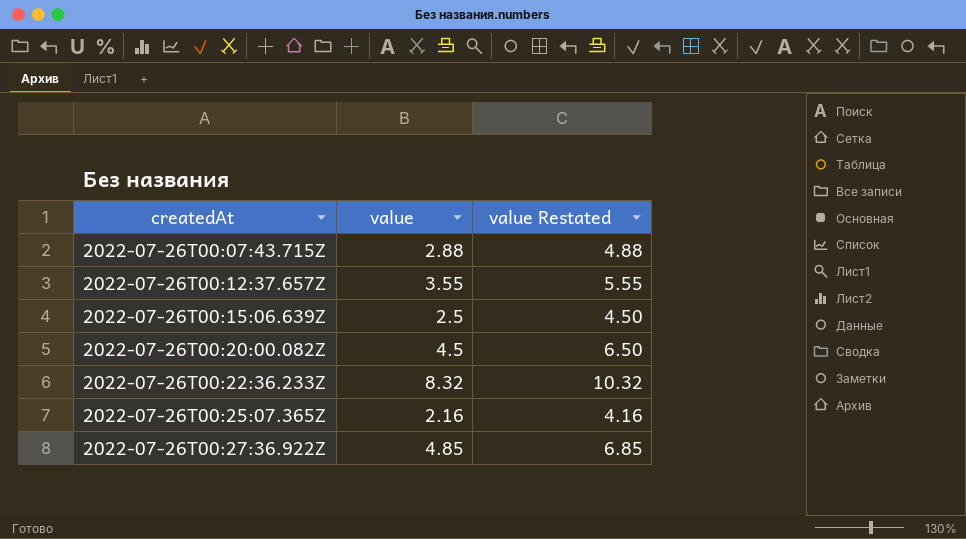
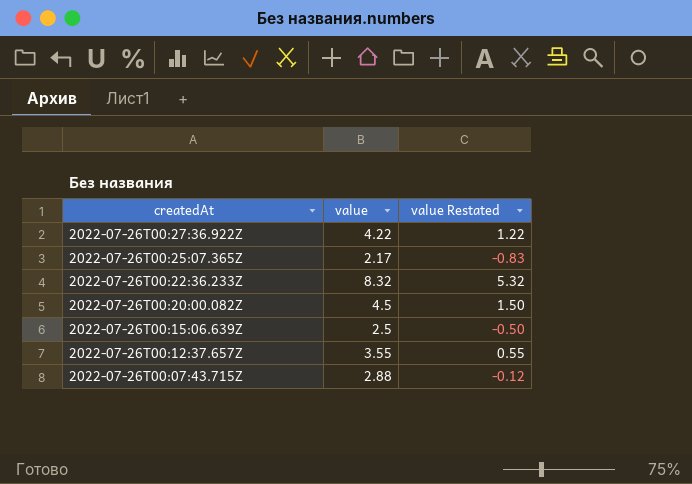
row order: createdAt ascending -> createdAt descending
column value Restated | formula: [value] + 2 -> [value] - 3
2022-07-26T00:27:36.922Z | value: 4.85 -> 4.22
2022-07-26T00:25:07.365Z | value: 2.16 -> 2.17

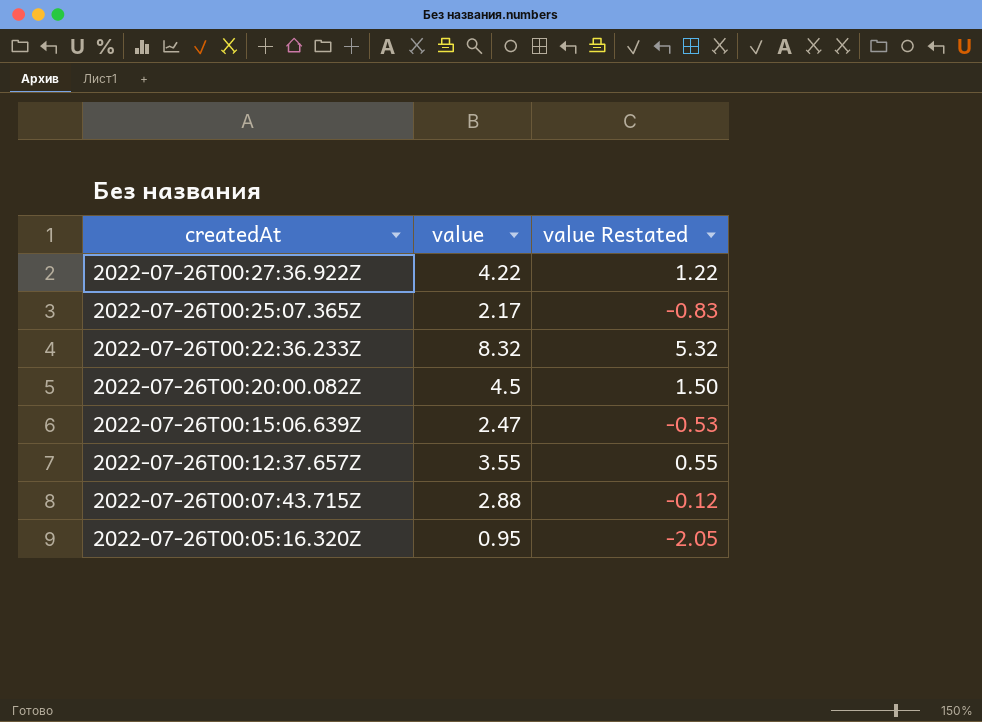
2022-07-26T00:15:06.639Z | value: 2.5 -> 2.47
2022-07-26T00:15:06.639Z | value Restated: -0.50 -> -0.53
row 2022-07-26T00:05:16.320Z: none -> 0.95 | -2.05

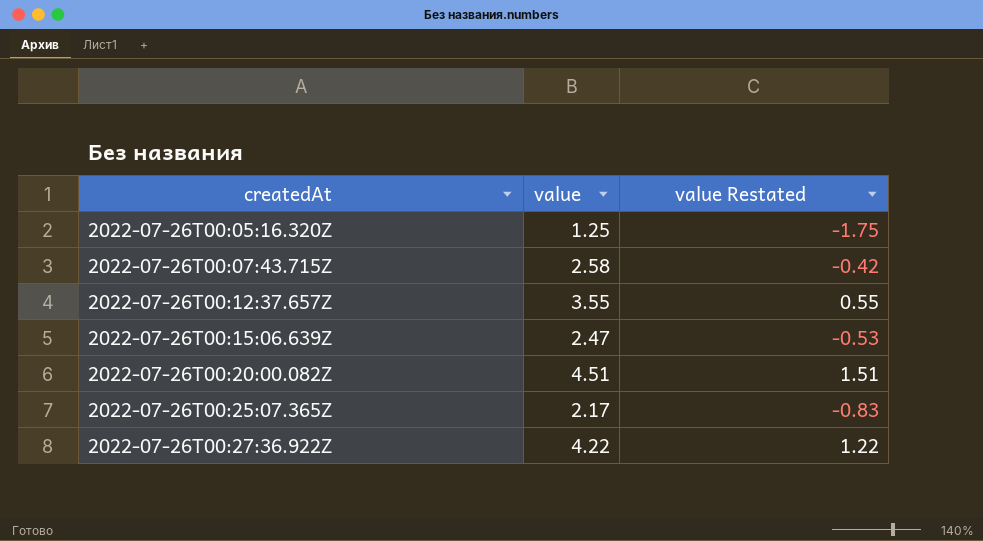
row order: createdAt descending -> createdAt ascending
row 2022-07-26T00:22:36.233Z: 8.32 | 5.32 -> none
2022-07-26T00:05:16.320Z | value: 0.95 -> 1.25
2022-07-26T00:05:16.320Z | value Restated: -2.05 -> -1.75
2022-07-26T00:07:43.715Z | value: 2.88 -> 2.58
2022-07-26T00:07:43.715Z | value Restated: -0.12 -> -0.42
2022-07-26T00:20:00.082Z | value: 4.5 -> 4.51
2022-07-26T00:20:00.082Z | value Restated: 1.50 -> 1.51

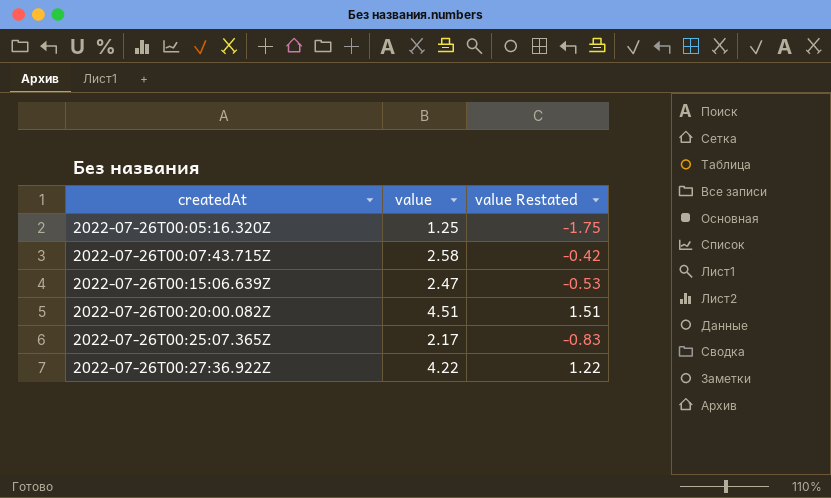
row 2022-07-26T00:12:37.657Z: 3.55 | 0.55 -> none

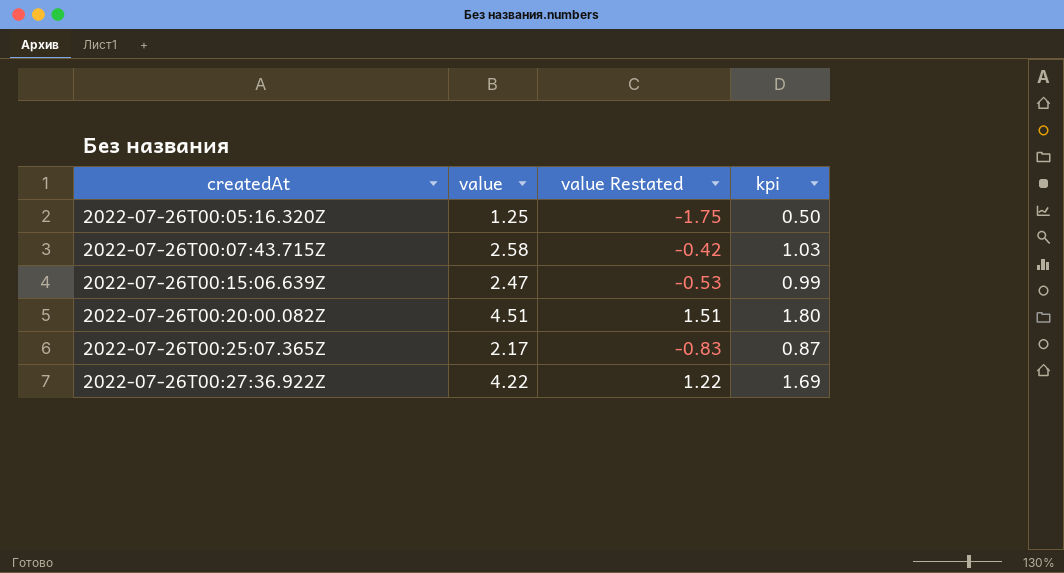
column kpi | formula: none -> [value] * 0.4

